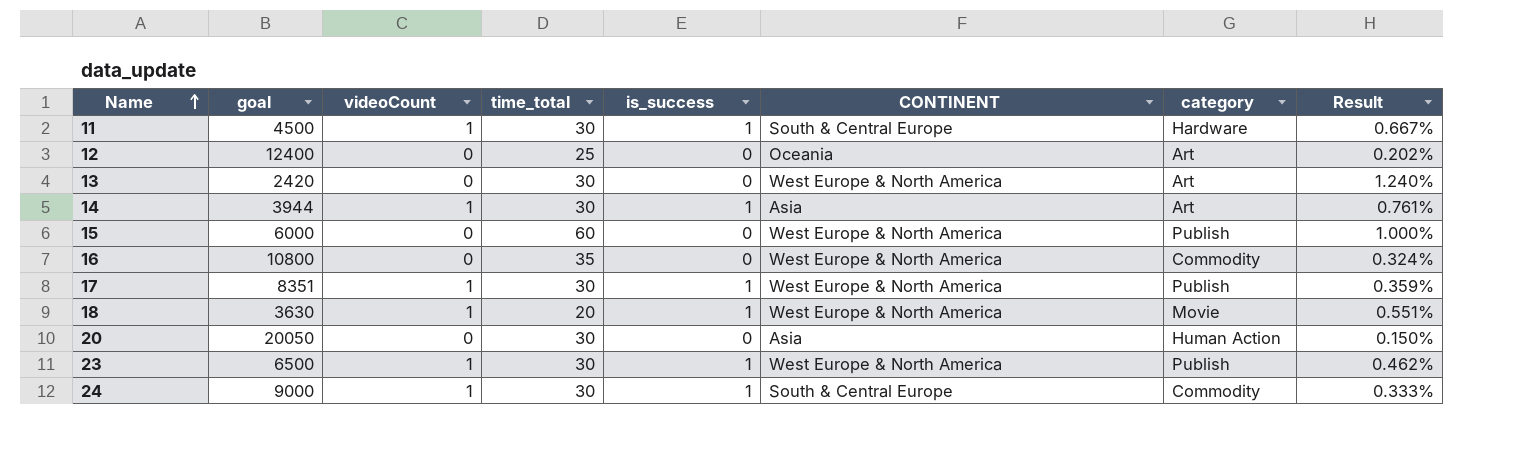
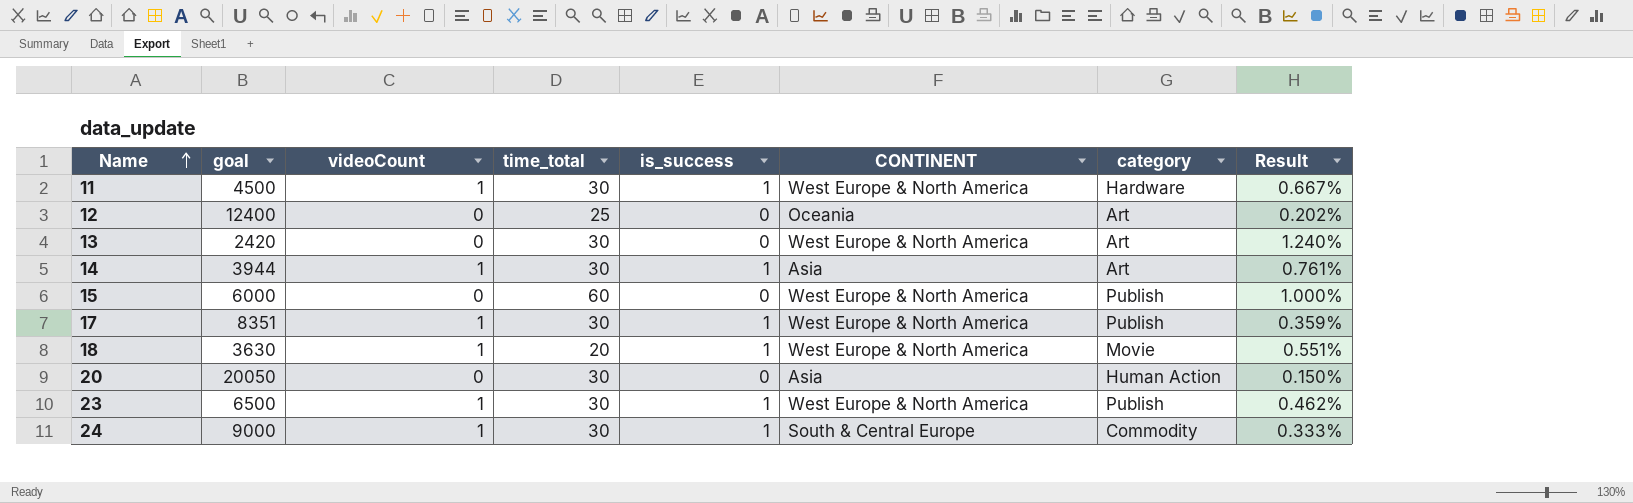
row 16: 10800 | 0 | 35 | 0 | West Europe & North America | Commodity | 0.324% -> none
11 | CONTINENT: South & Central Europe -> West Europe & North America

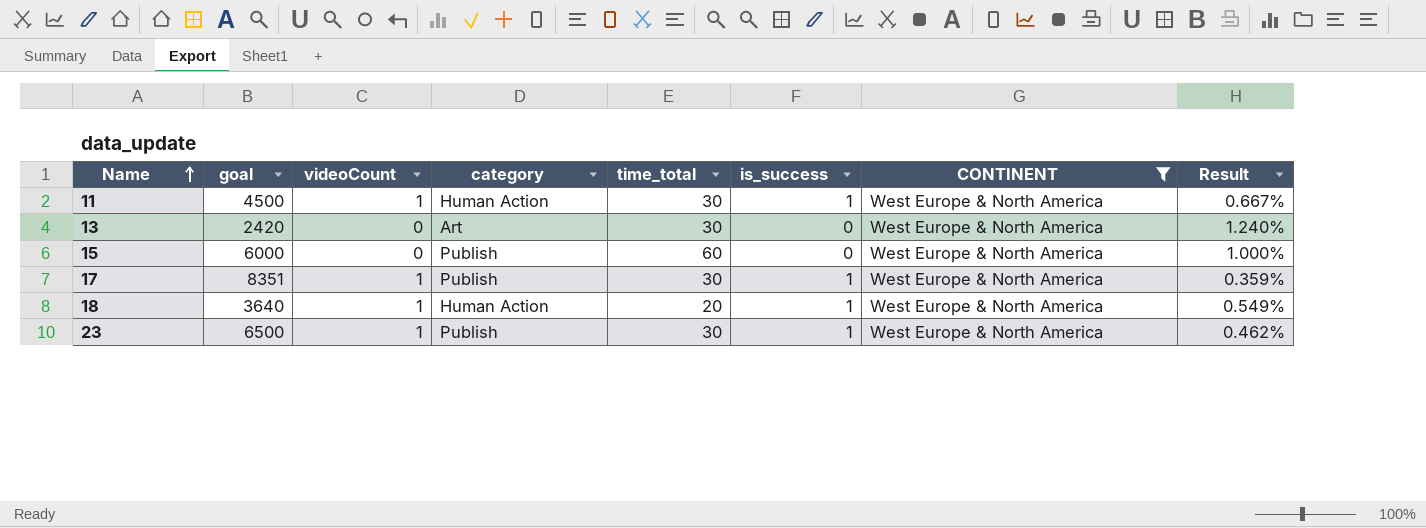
filter: none -> CONTINENT = West Europe & North America
column category | position: 7 -> 4
11 | category: Hardware -> Human Action
18 | goal: 3630 -> 3640
18 | category: Movie -> Human Action
18 | Result: 0.551% -> 0.549%

